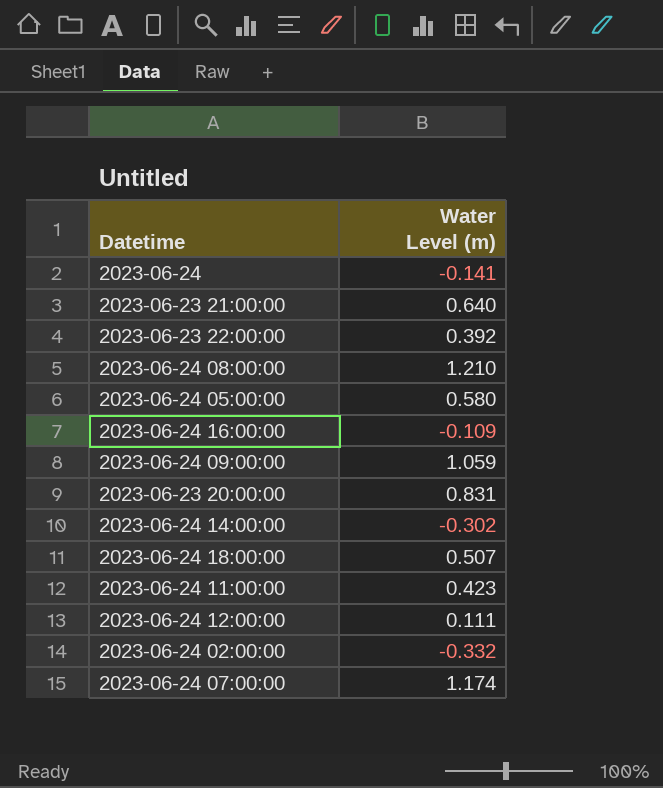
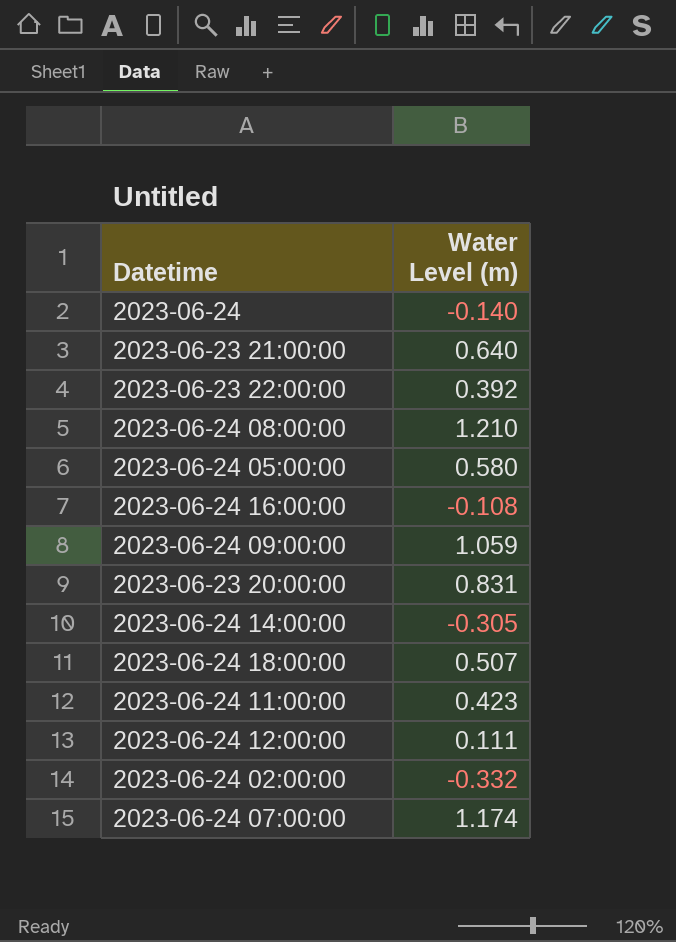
2023-06-24 | Water Level (m): -0.141 -> -0.140
2023-06-24 16:00:00 | Water Level (m): -0.109 -> -0.108
2023-06-24 14:00:00 | Water Level (m): -0.302 -> -0.305

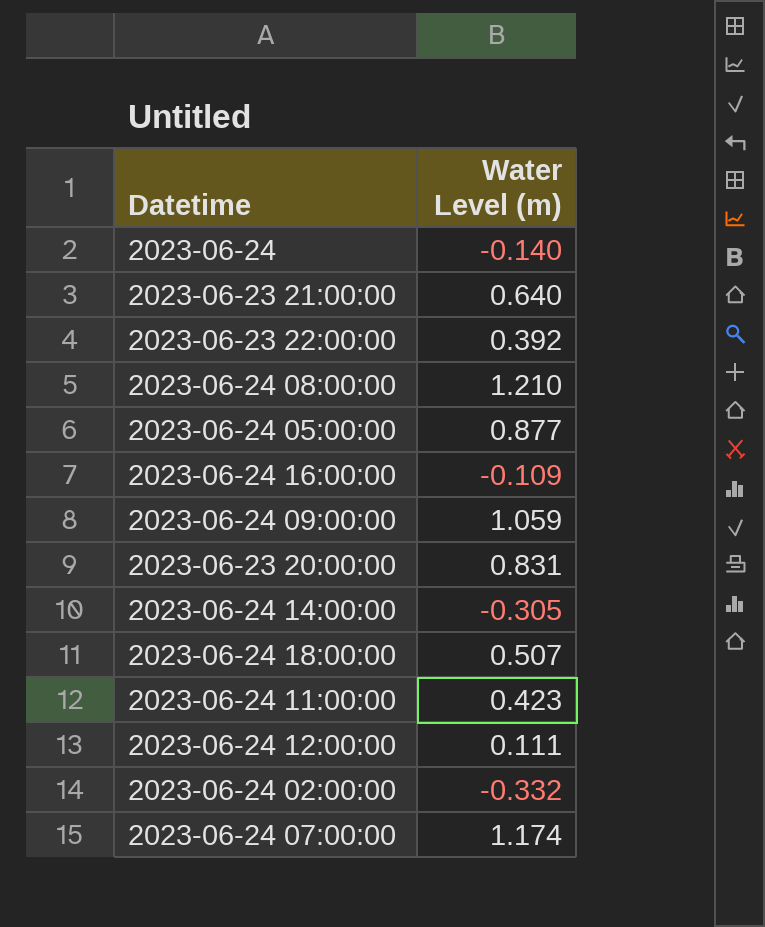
2023-06-24 05:00:00 | Water Level (m): 0.580 -> 0.877
2023-06-24 16:00:00 | Water Level (m): -0.108 -> -0.109

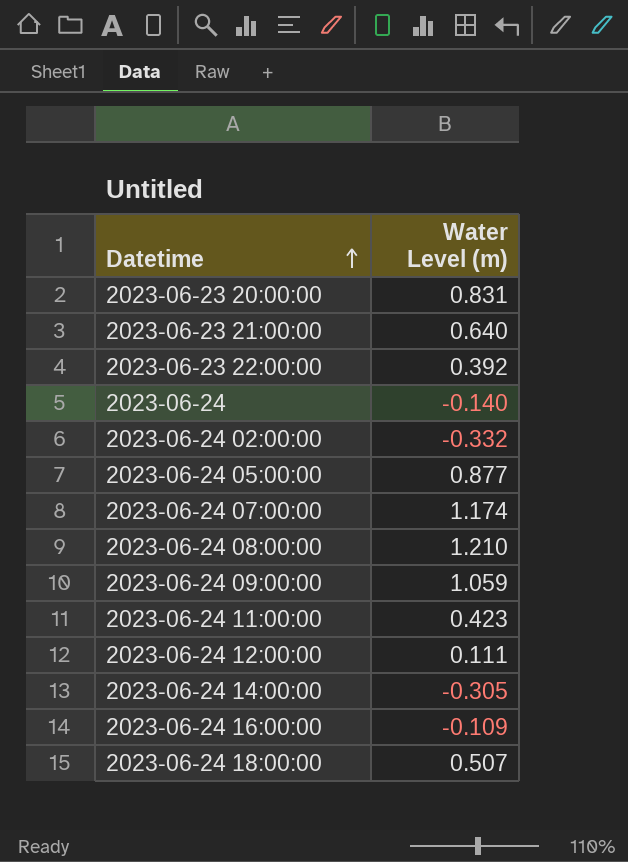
row order: none -> Datetime ascending

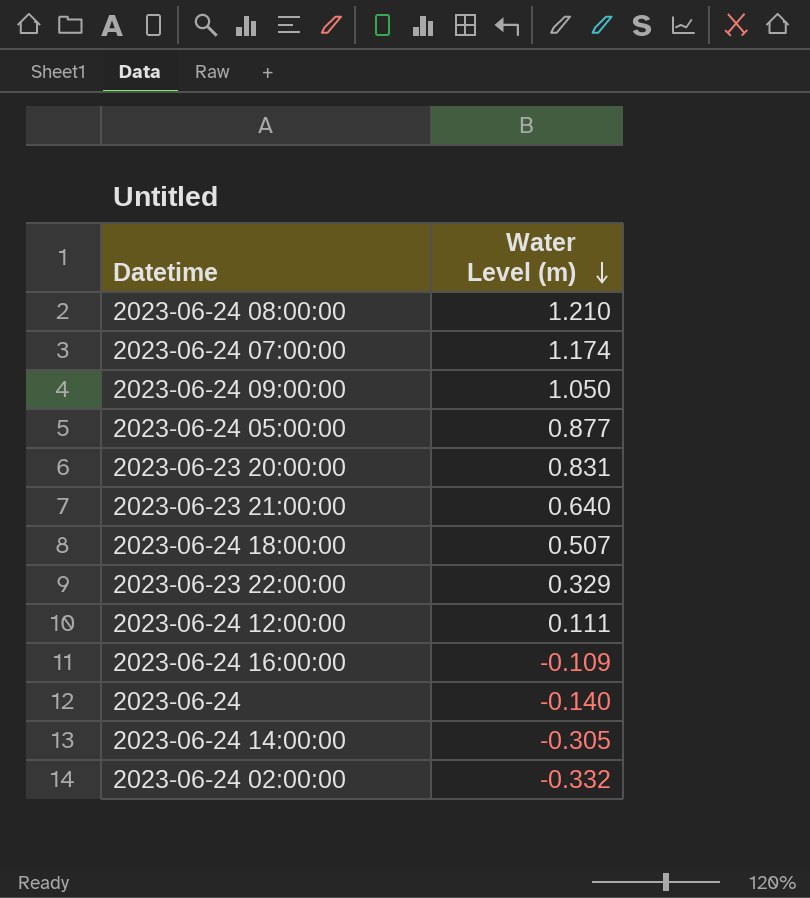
row order: Datetime ascending -> Water Level (m) descending
row 2023-06-24 11:00:00: 0.423 -> none
2023-06-24 09:00:00 | Water Level (m): 1.059 -> 1.050
2023-06-23 22:00:00 | Water Level (m): 0.392 -> 0.329

